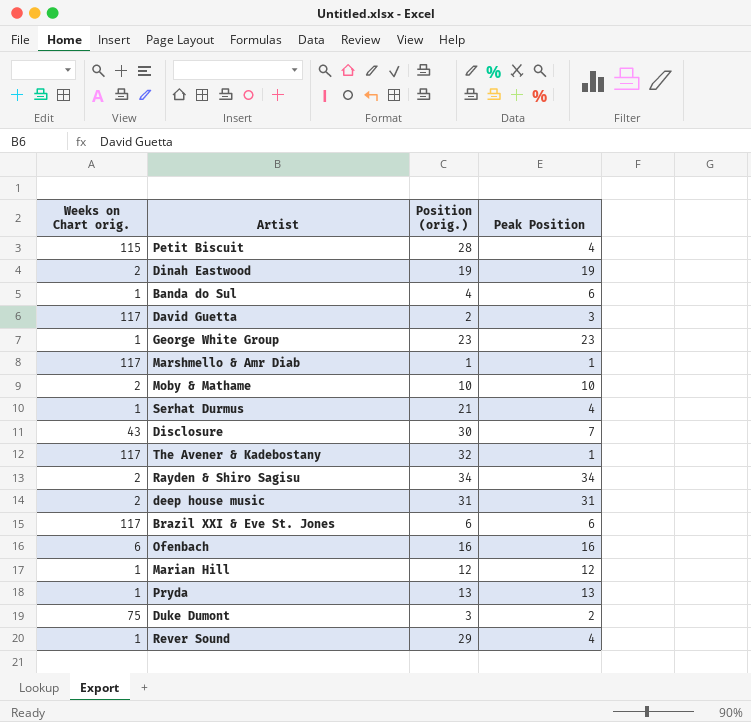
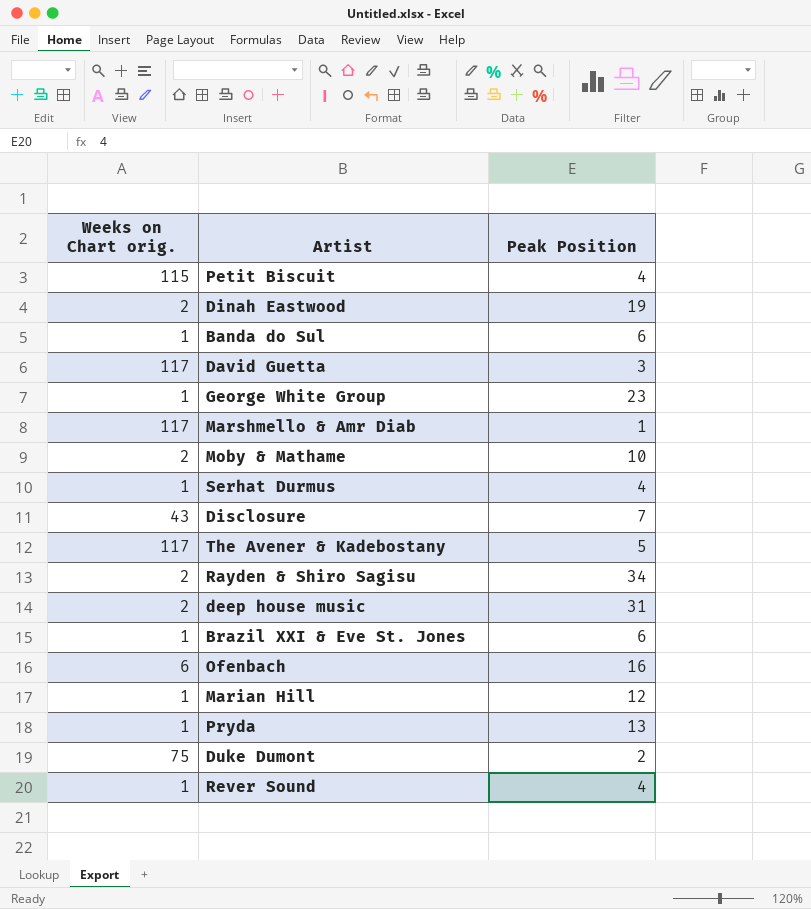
column Position (orig.) | position: 3 -> none
The Avener & Kadebostany | Peak Position: 1 -> 5
Brazil XXI & Eve St. Jones | Weeks on Chart orig.: 117 -> 1

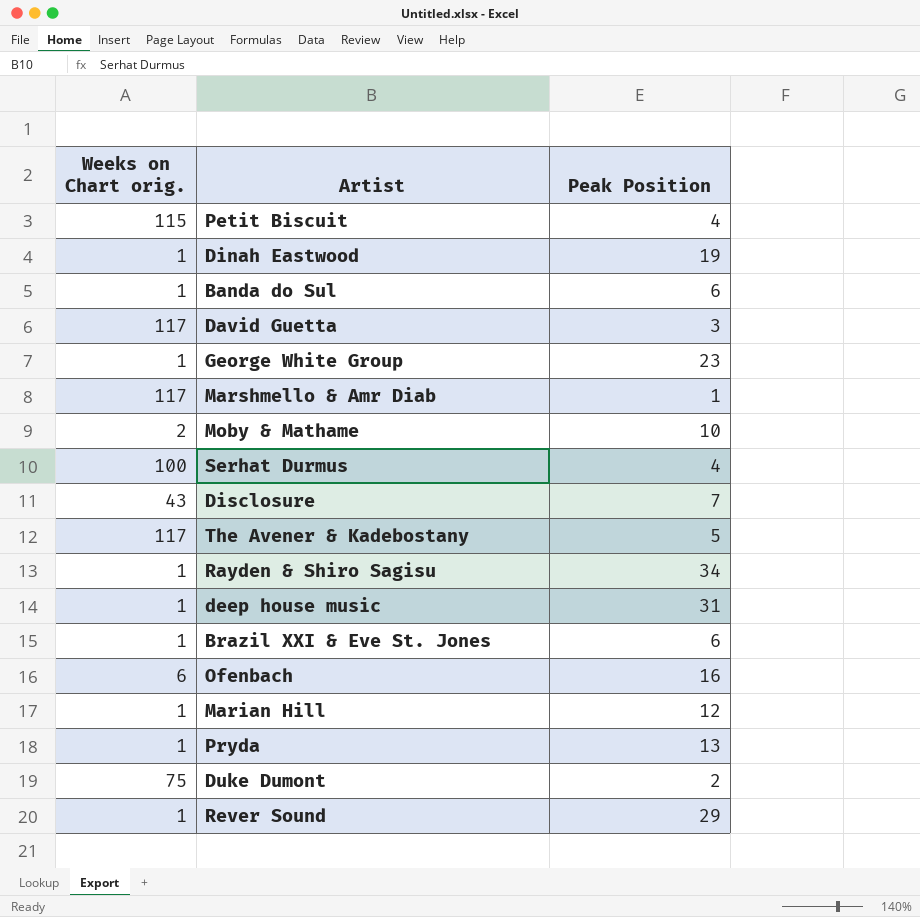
Dinah Eastwood | Weeks on Chart orig.: 2 -> 1
Serhat Durmus | Weeks on Chart orig.: 1 -> 100
Rayden & Shiro Sagisu | Weeks on Chart orig.: 2 -> 1
deep house music | Weeks on Chart orig.: 2 -> 1
Rever Sound | Peak Position: 4 -> 29

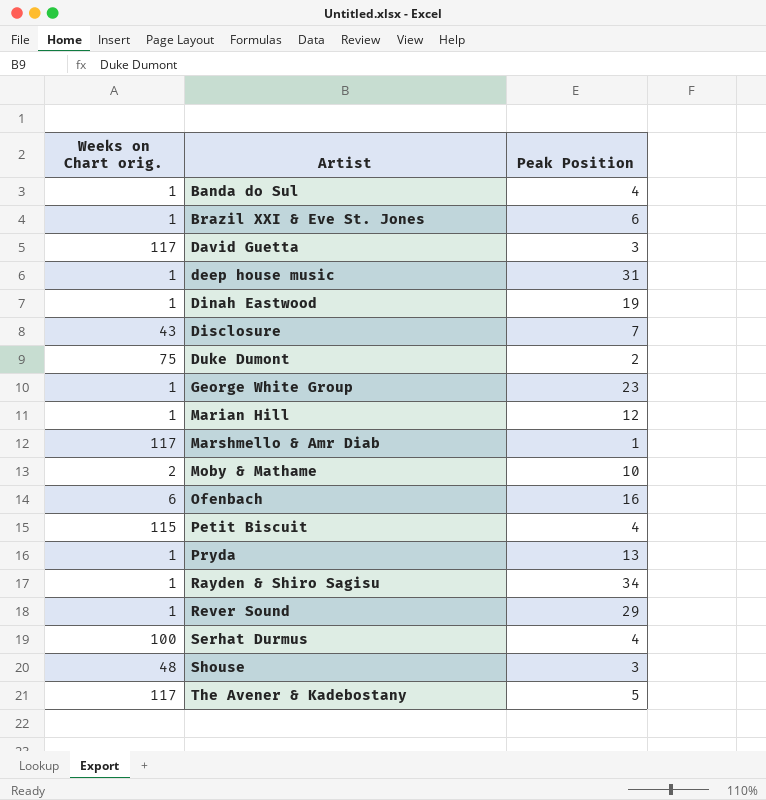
row order: none -> Artist ascending
Banda do Sul | Peak Position: 6 -> 4
row Shouse: none -> 48 | 3

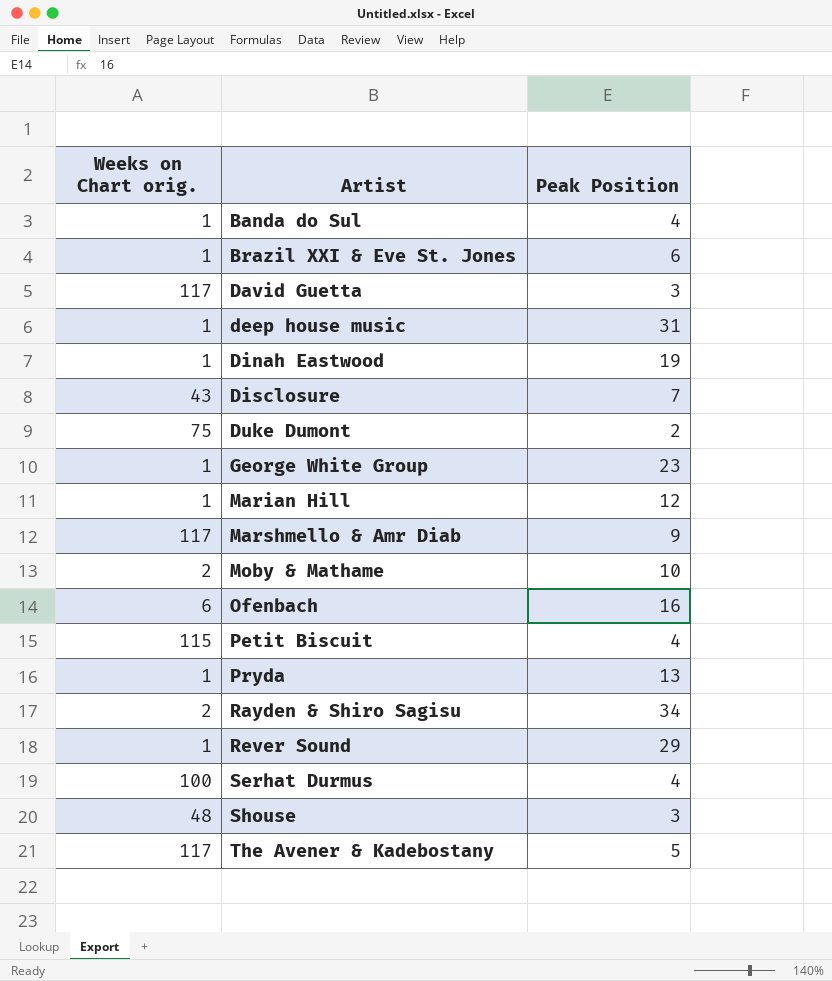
Marshmello & Amr Diab | Peak Position: 1 -> 9
Rayden & Shiro Sagisu | Weeks on Chart orig.: 1 -> 2

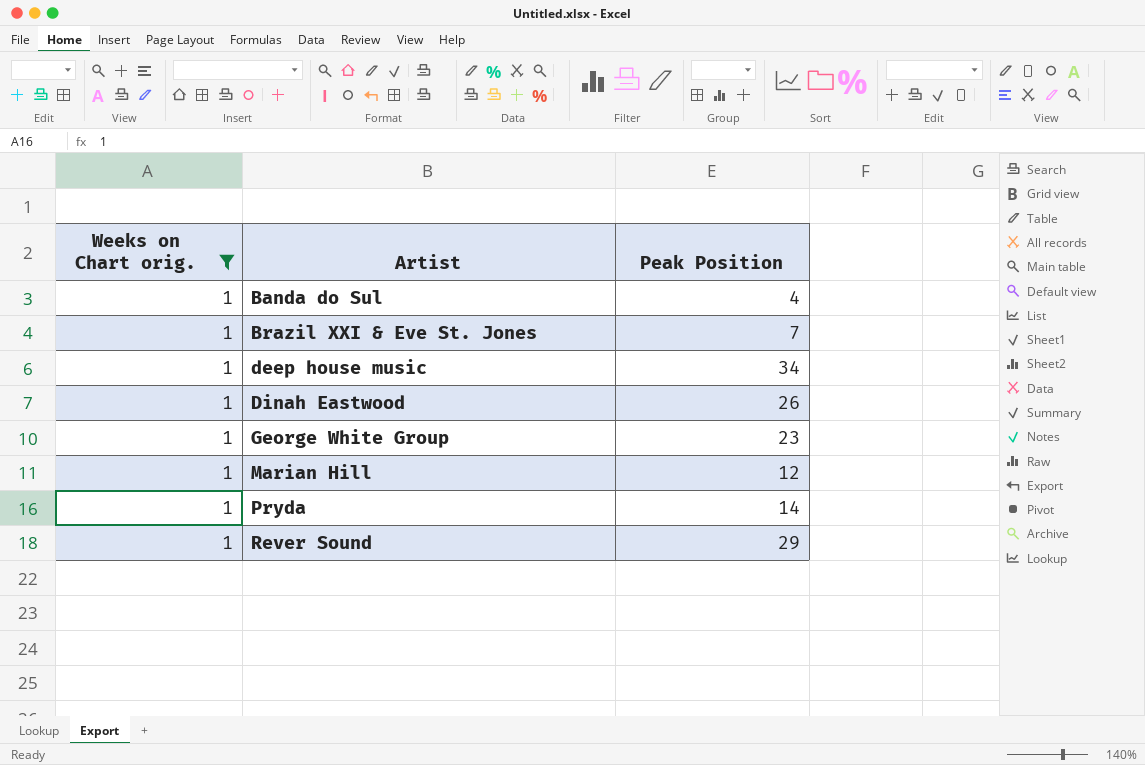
filter: none -> Weeks on Chart orig. = 1
Brazil XXI & Eve St. Jones | Peak Position: 6 -> 7
deep house music | Peak Position: 31 -> 34
Dinah Eastwood | Peak Position: 19 -> 26
Pryda | Peak Position: 13 -> 14

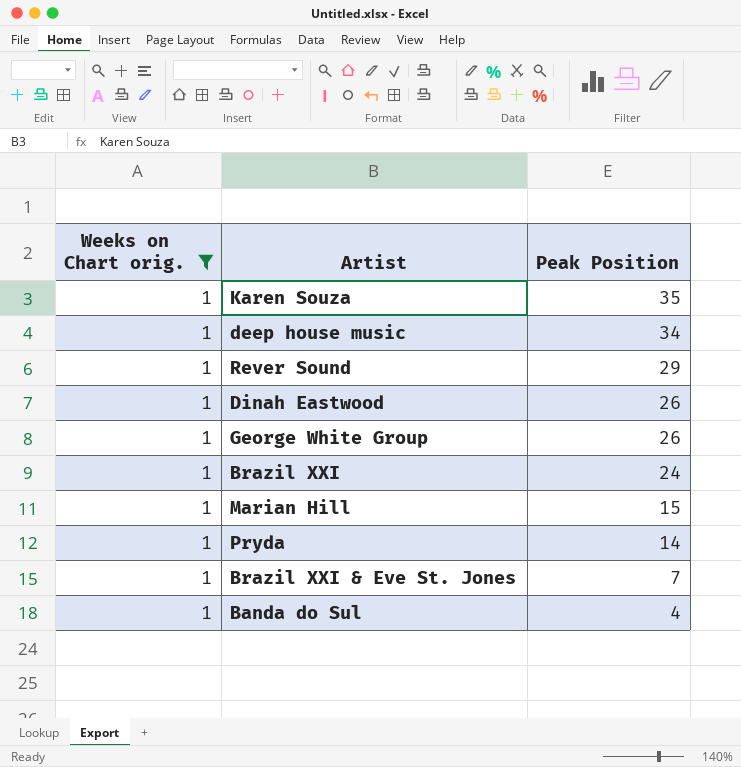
row order: Artist ascending -> Peak Position descending
row Karen Souza: none -> 1 | 35
George White Group | Peak Position: 23 -> 26
row Brazil XXI: none -> 1 | 24
Marian Hill | Peak Position: 12 -> 15

